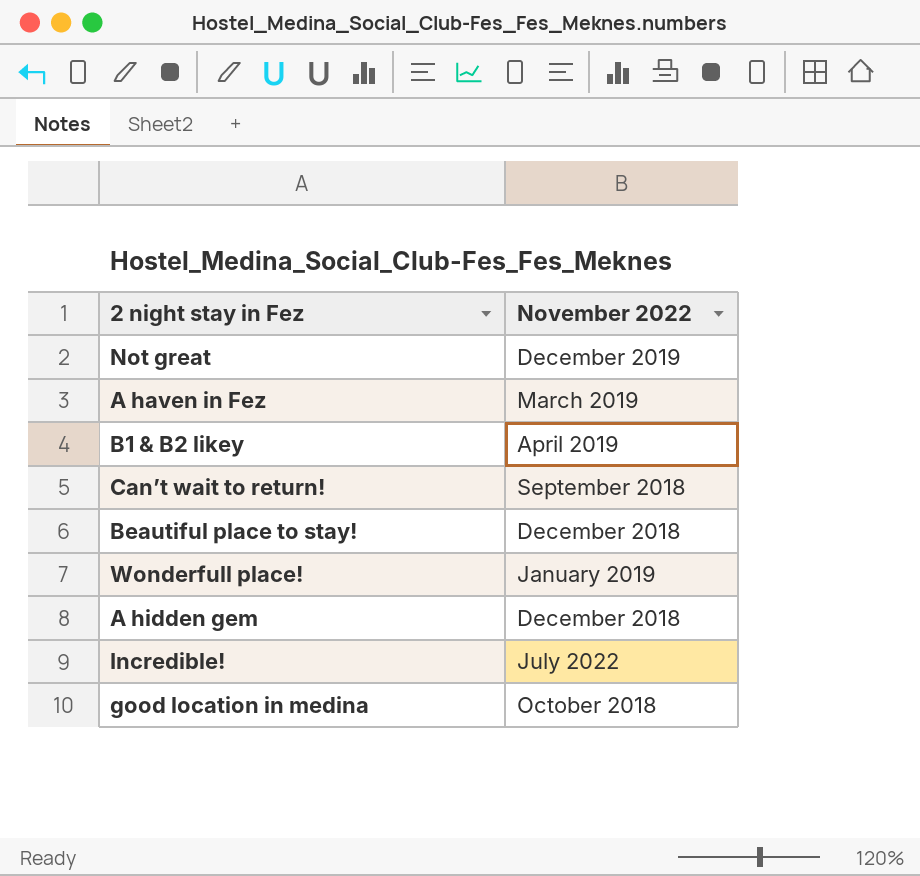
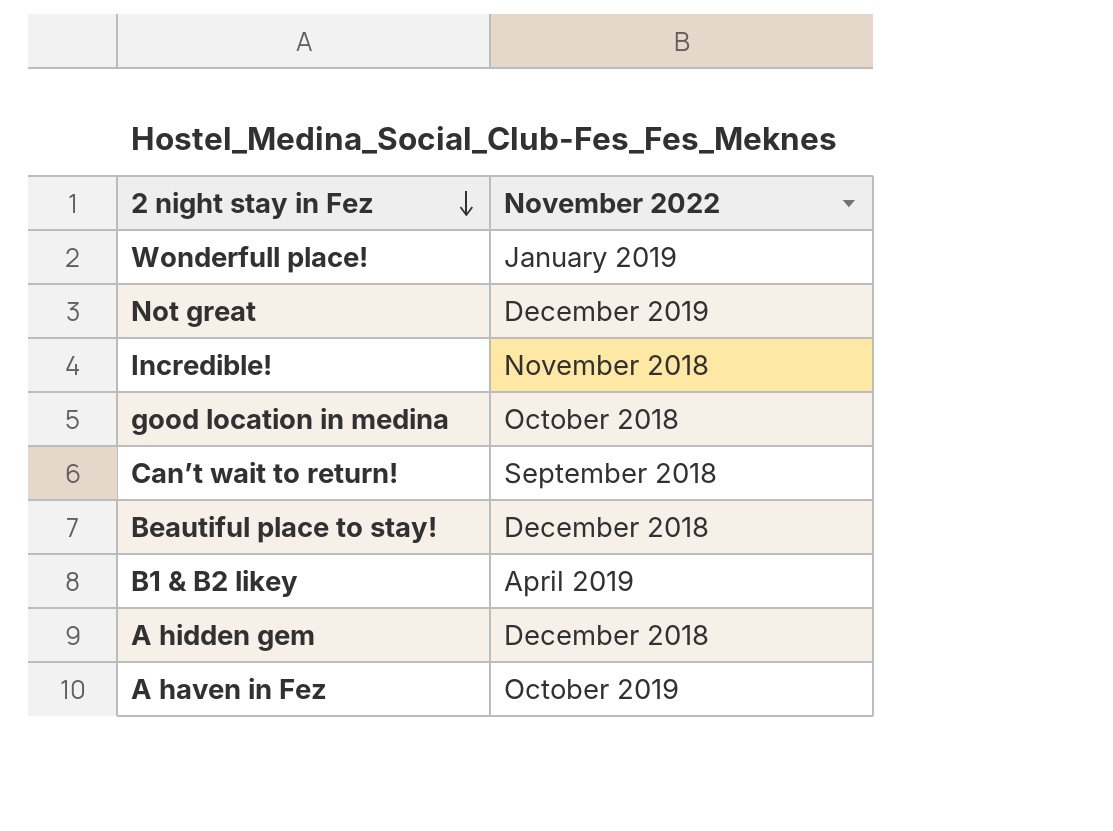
row order: none -> 2 night stay in Fez descending
Incredible! | November 2022: July 2022 -> November 2018
A haven in Fez | November 2022: March 2019 -> October 2019

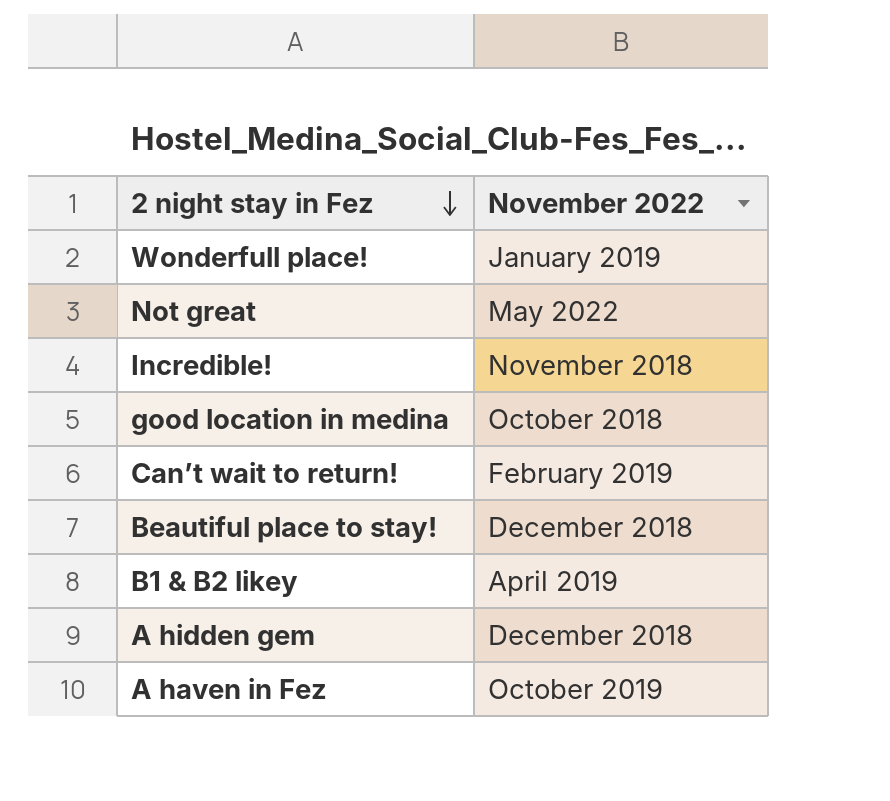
Not great | November 2022: December 2019 -> May 2022
Can’t wait to return! | November 2022: September 2018 -> February 2019

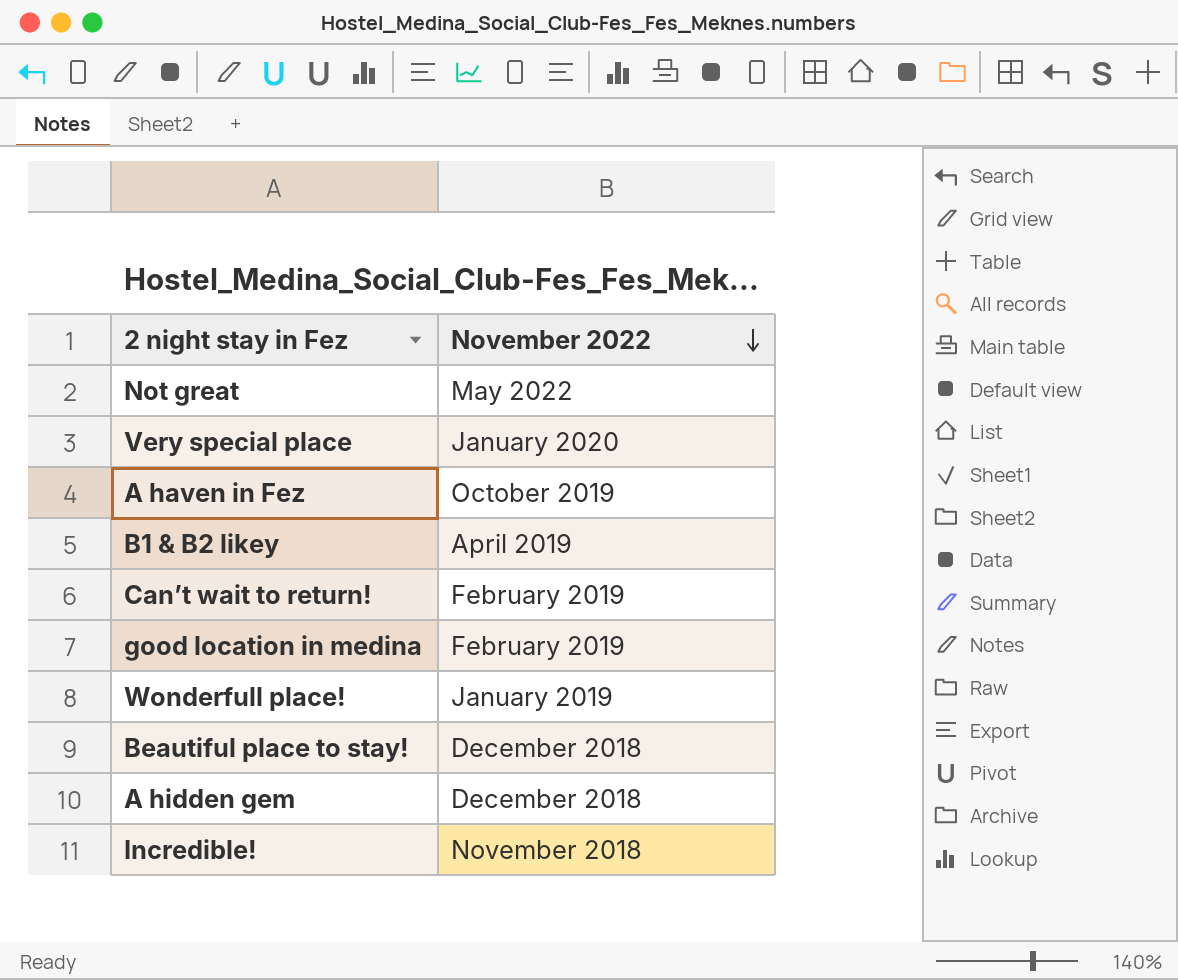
row order: 2 night stay in Fez descending -> November 2022 descending
row Very special place: none -> January 2020
good location in medina | November 2022: October 2018 -> February 2019

